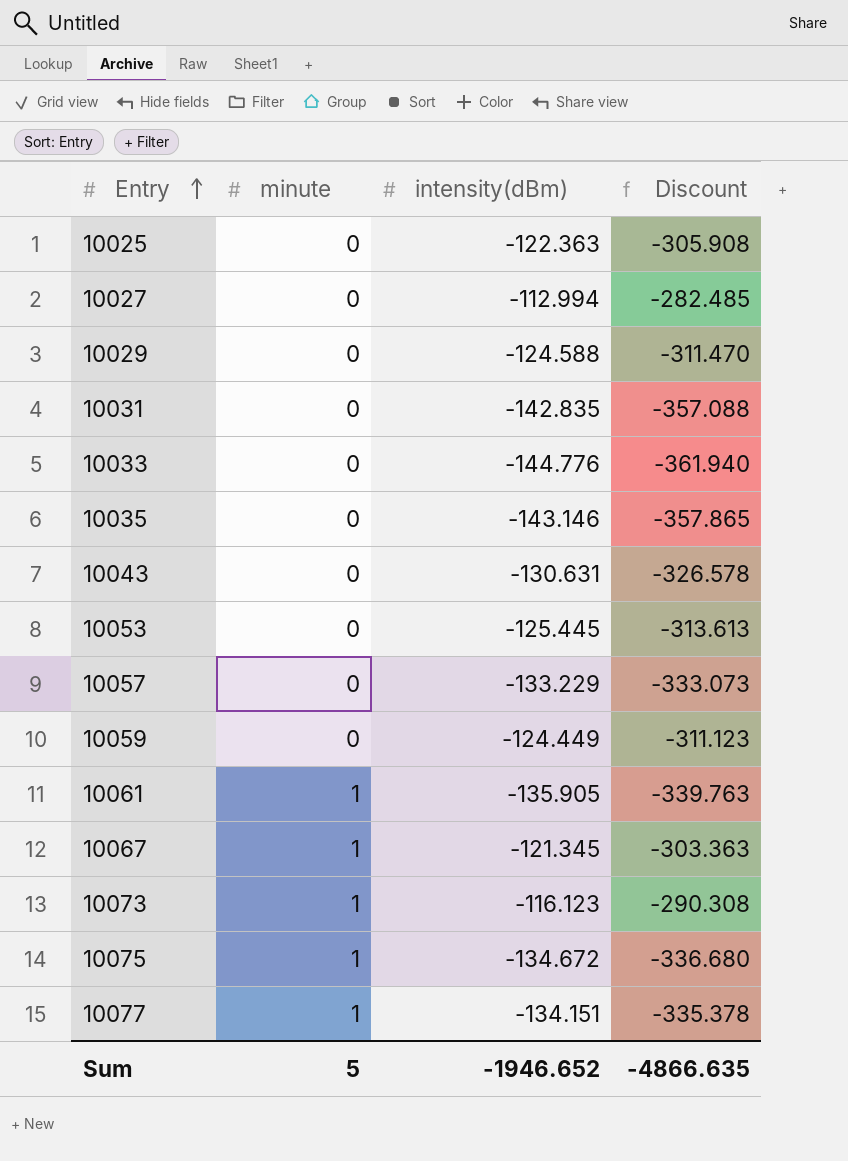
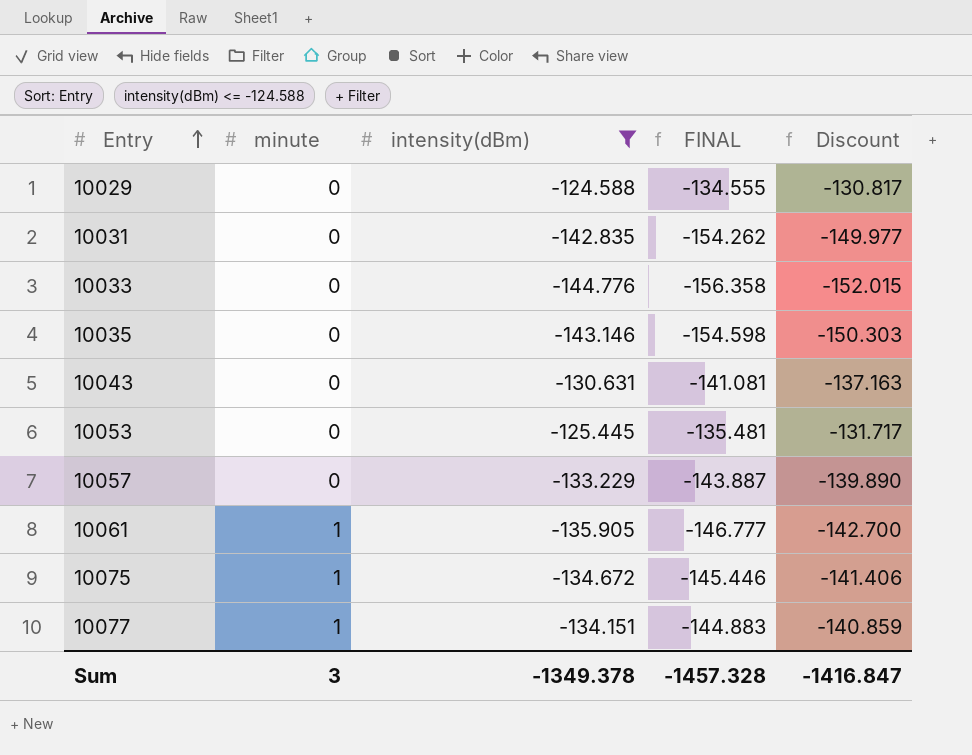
filter: none -> intensity(dBm) <= -124.588
column FINAL | formula: none -> [intensity(dBm)] * 1.08
column Discount | formula: [intensity(dBm)] * 2.5 -> [intensity(dBm)] * 1.05
Sum | minute: 5 -> 3
Sum | intensity(dBm): -1946.652 -> -1349.378
Sum | Discount: -4866.635 -> -1416.847

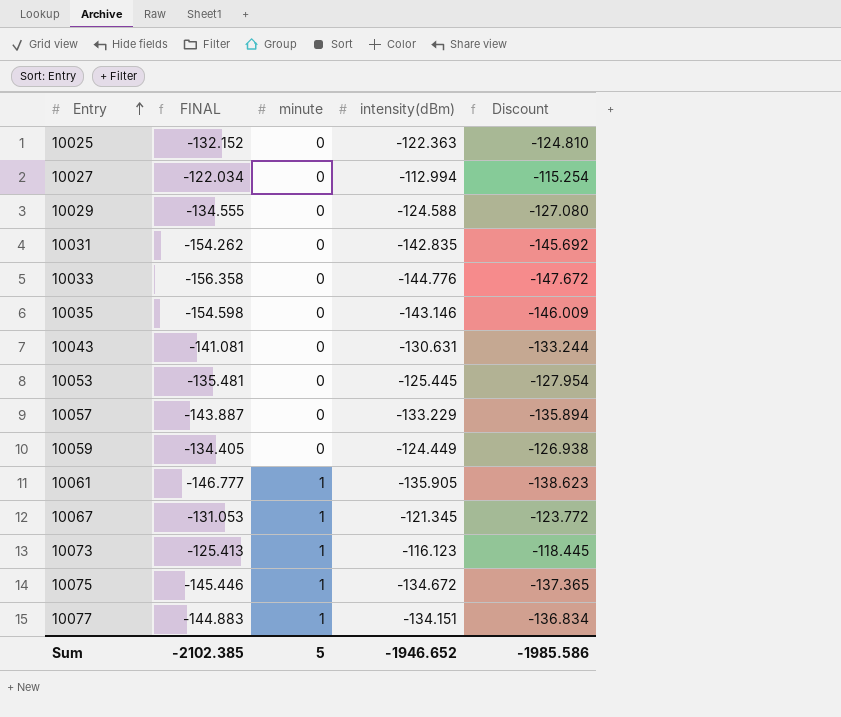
filter: intensity(dBm) <= -124.588 -> none
column FINAL | position: 4 -> 2
column Discount | formula: [intensity(dBm)] * 1.05 -> [intensity(dBm)] * 1.02
Sum | FINAL: -1457.328 -> -2102.385
Sum | minute: 3 -> 5
Sum | intensity(dBm): -1349.378 -> -1946.652
Sum | Discount: -1416.847 -> -1985.586

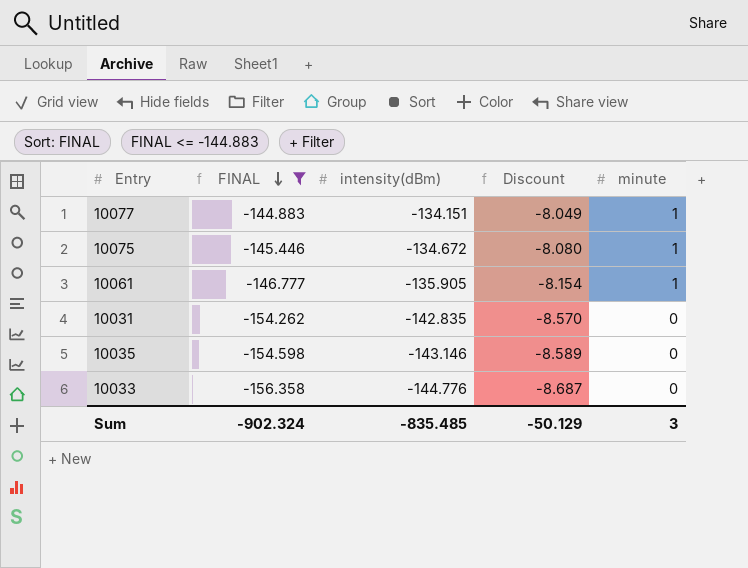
filter: none -> FINAL <= -144.883
row order: Entry ascending -> FINAL descending
column Discount | formula: [intensity(dBm)] * 1.02 -> [intensity(dBm)] * 0.06
column minute | position: 3 -> 5
Sum | FINAL: -2102.385 -> -902.324
Sum | intensity(dBm): -1946.652 -> -835.485
Sum | Discount: -1985.586 -> -50.129
Sum | minute: 5 -> 3

